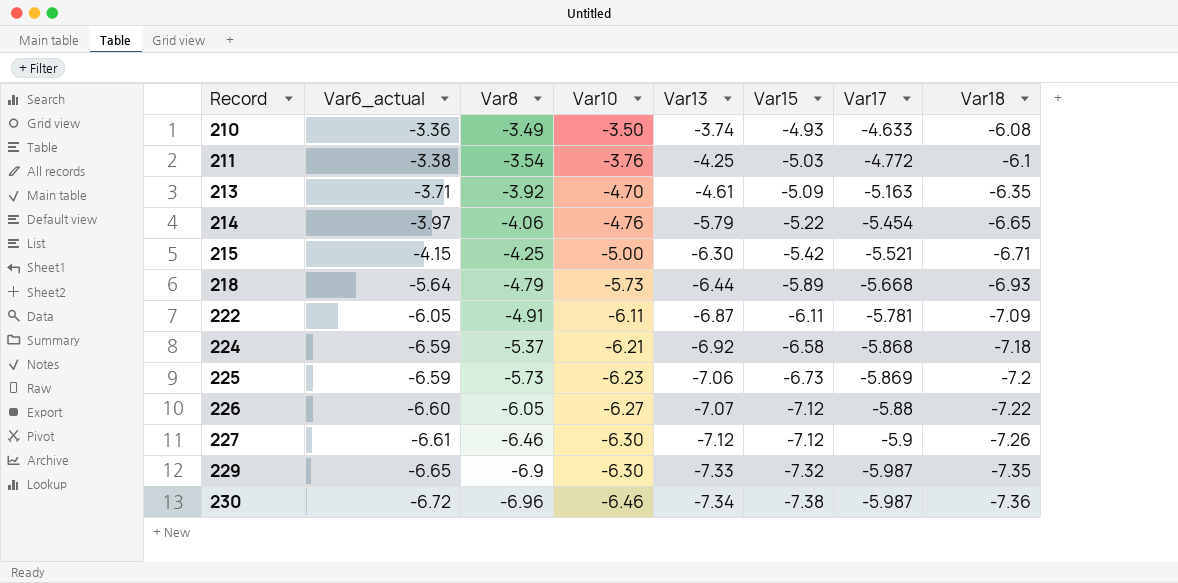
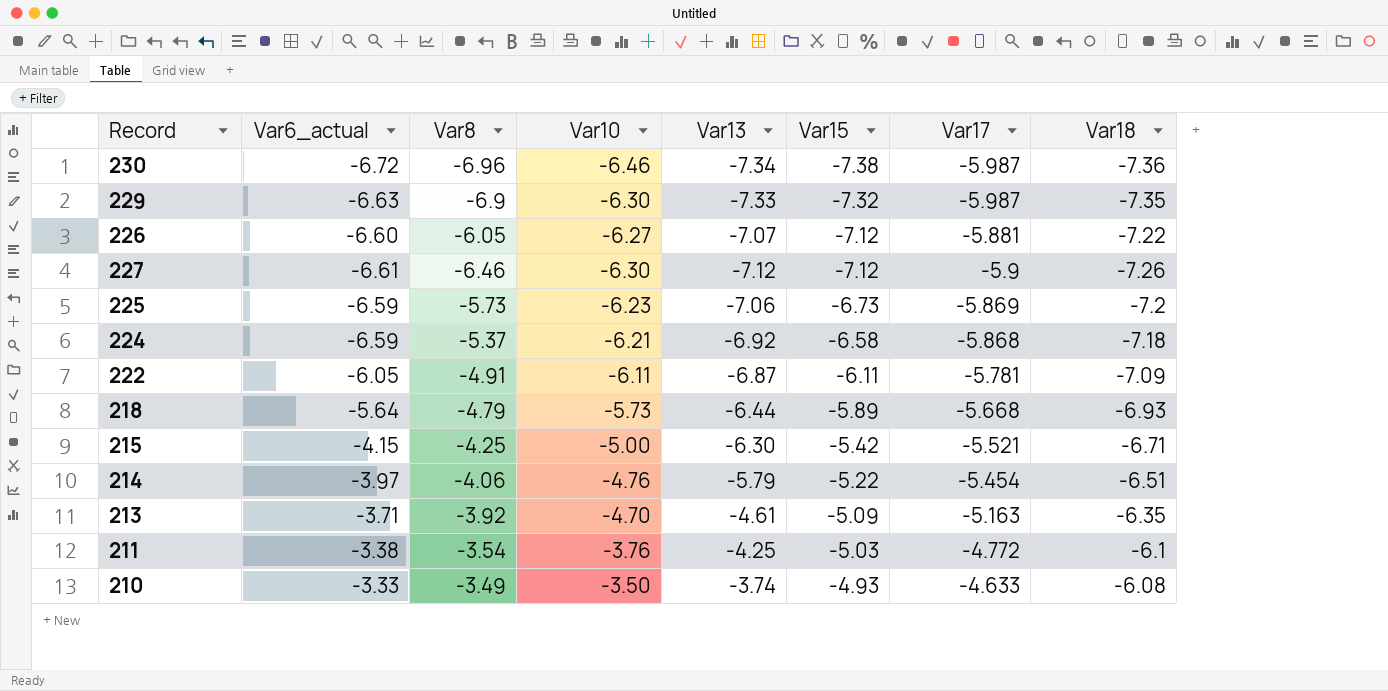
row order: Record ascending -> Var15 ascending
229 | Var6_actual: -6.65 -> -6.63
226 | Var17: -5.88 -> -5.881
214 | Var18: -6.65 -> -6.51
210 | Var6_actual: -3.36 -> -3.33

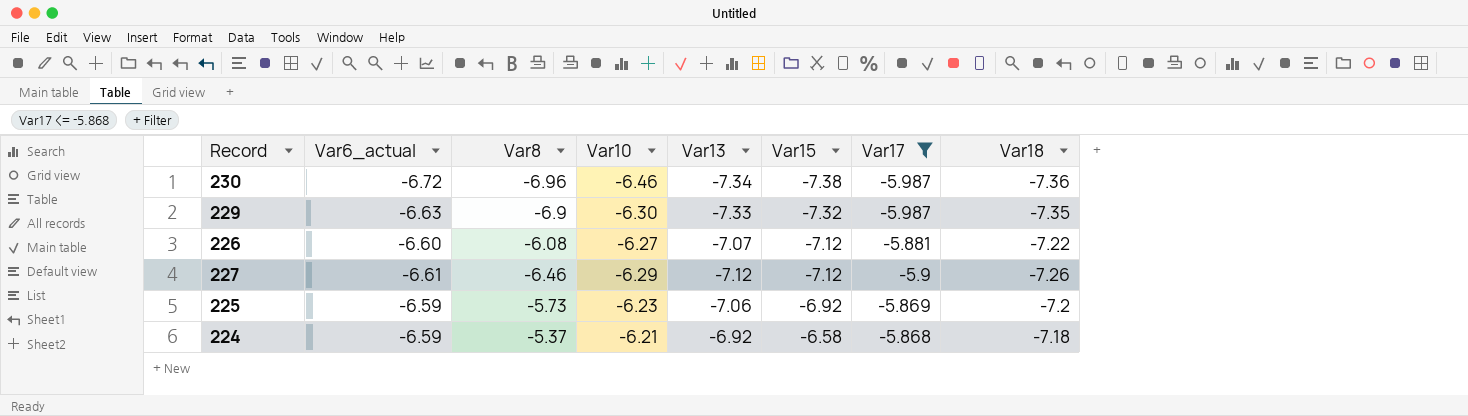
filter: none -> Var17 <= -5.868
226 | Var8: -6.05 -> -6.08
227 | Var10: -6.30 -> -6.29
225 | Var15: -6.73 -> -6.92

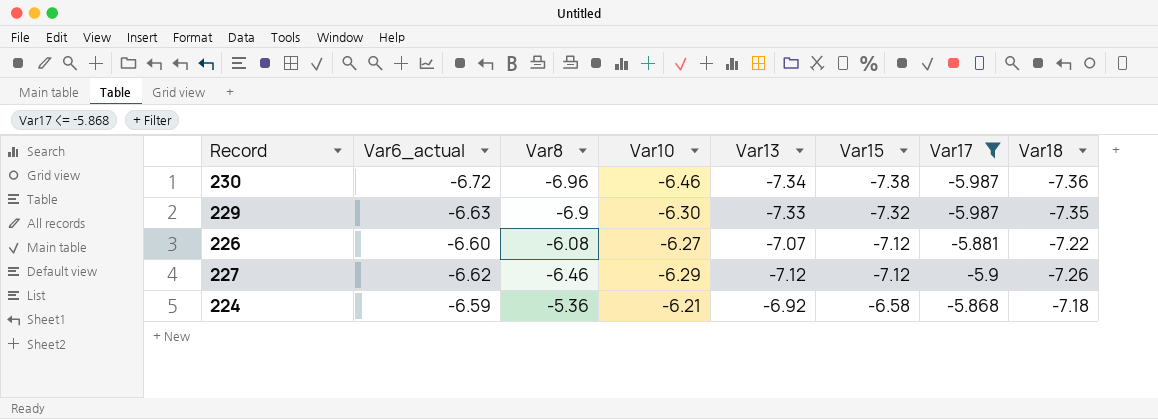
row 225: -6.59 | -5.73 | -6.23 | -7.06 | -6.92 | -5.869 | -7.2 -> none
227 | Var6_actual: -6.61 -> -6.62
224 | Var8: -5.37 -> -5.36

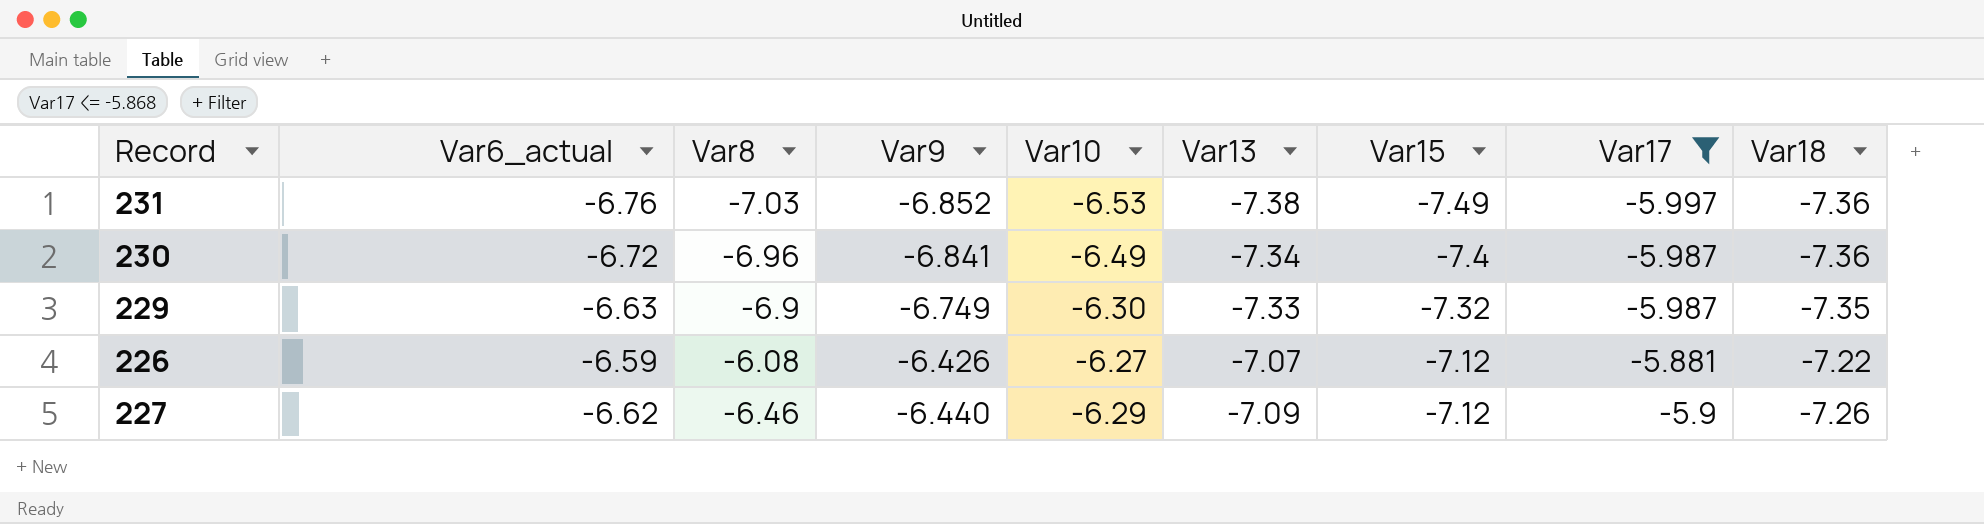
column Var9 | position: none -> 4
row 224: -6.59 | -5.36 | -6.21 | -6.92 | -6.58 | -5.868 | -7.18 -> none
row 231: none -> -6.76 | -7.03 | -6.852 | -6.53 | -7.38 | -7.49 | -5.997 | -7.36
230 | Var10: -6.46 -> -6.49
230 | Var15: -7.38 -> -7.4
226 | Var6_actual: -6.60 -> -6.59
227 | Var13: -7.12 -> -7.09

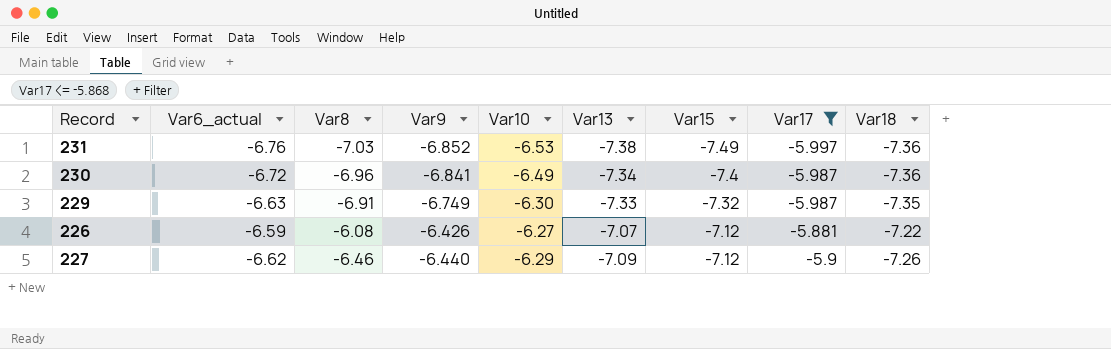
229 | Var8: -6.9 -> -6.91

